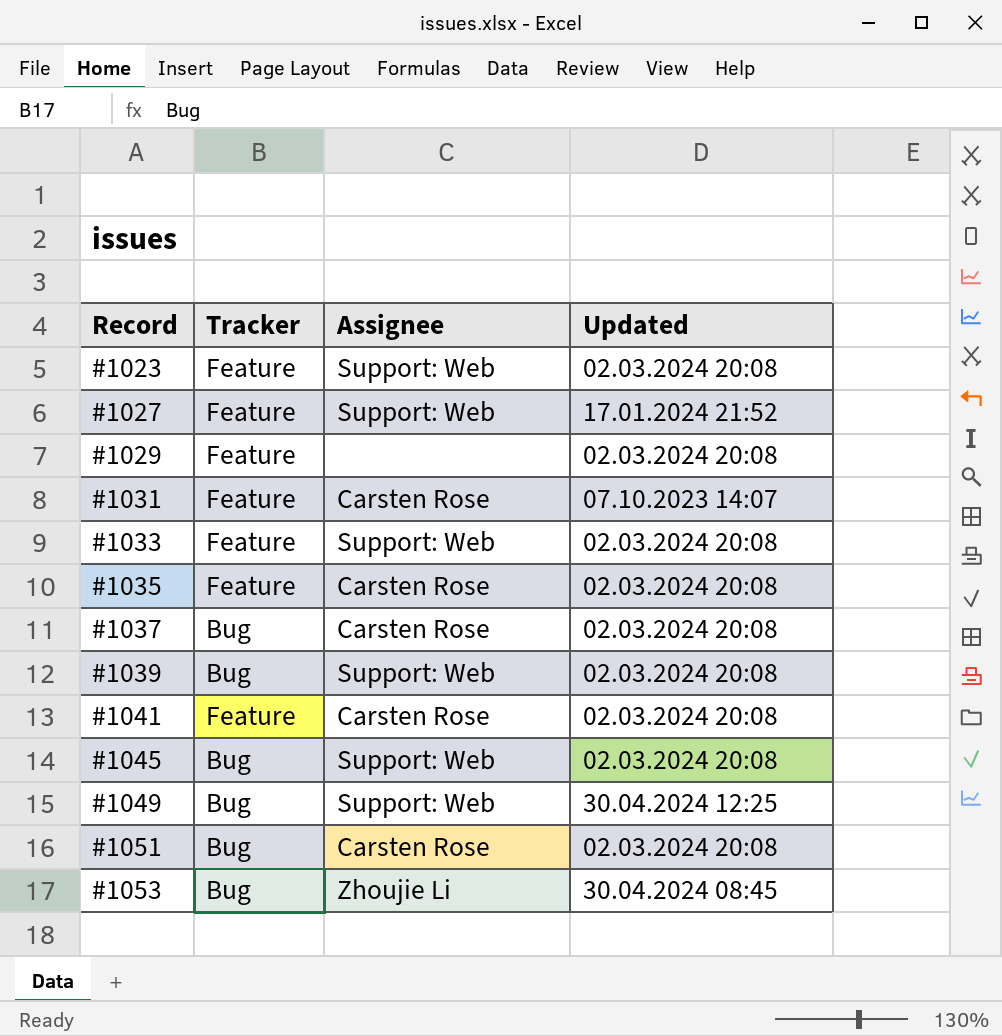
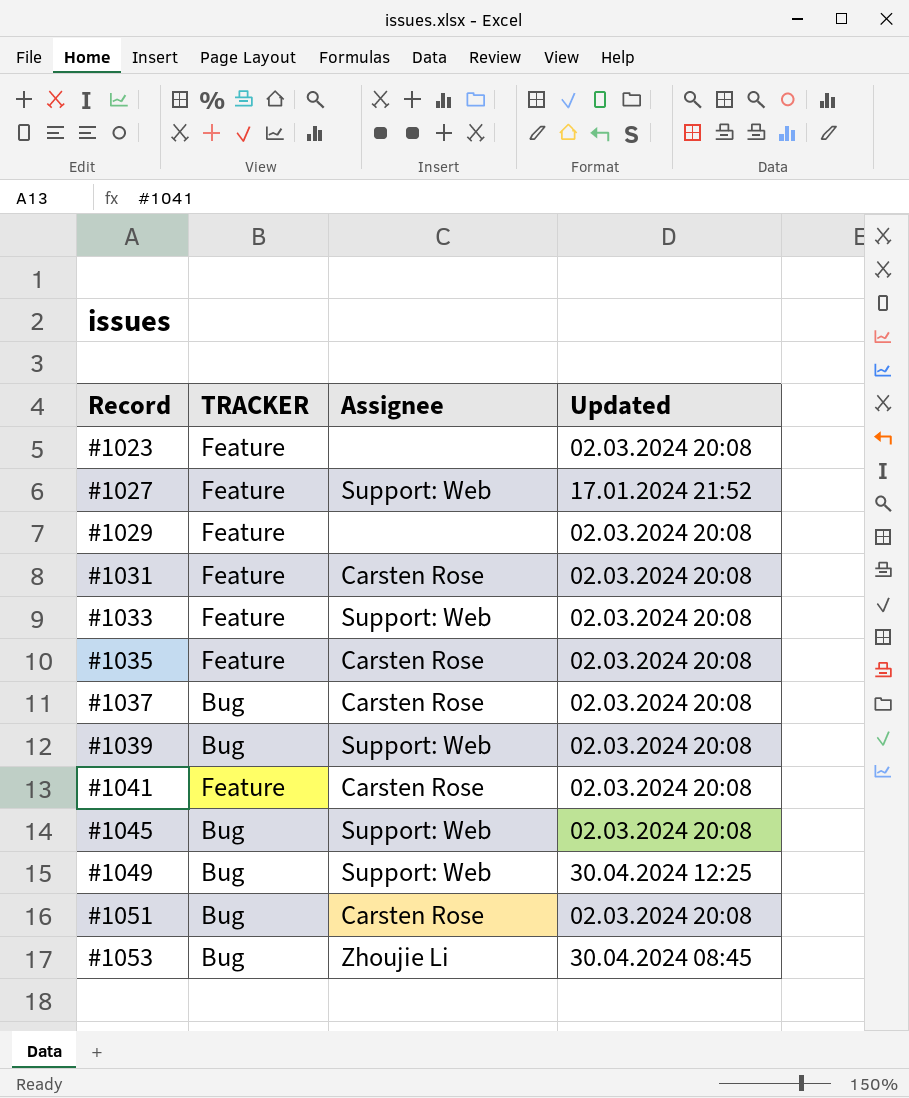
column name: Tracker -> TRACKER
#1023 | Assignee: Support: Web -> none
#1031 | Updated: 07.10.2023 14:07 -> 02.03.2024 20:08

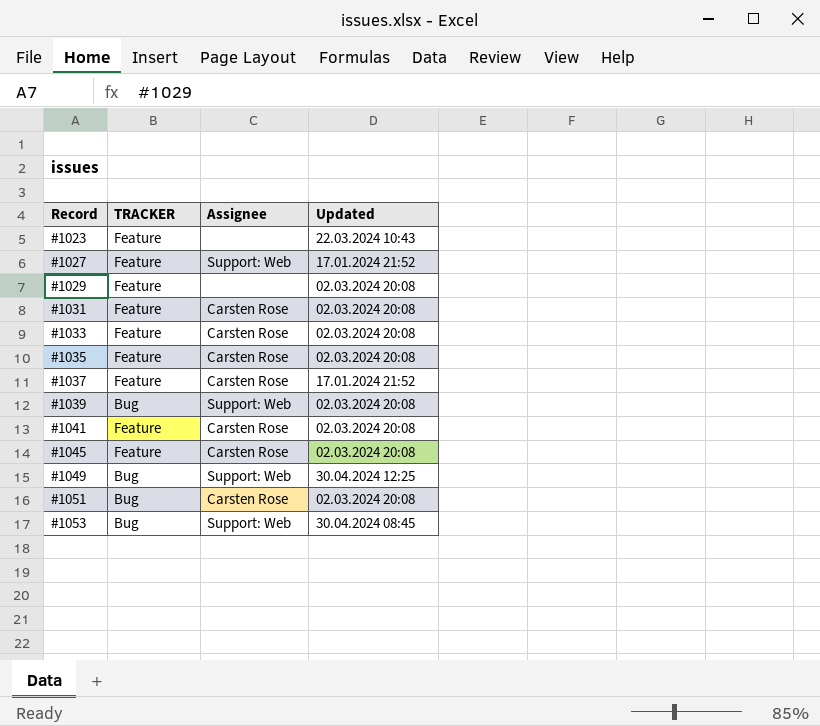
#1023 | Updated: 02.03.2024 20:08 -> 22.03.2024 10:43
#1033 | Assignee: Support: Web -> Carsten Rose
#1037 | TRACKER: Bug -> Feature
#1037 | Updated: 02.03.2024 20:08 -> 17.01.2024 21:52
#1045 | TRACKER: Bug -> Feature
#1045 | Assignee: Support: Web -> Carsten Rose
#1053 | Assignee: Zhoujie Li -> Support: Web

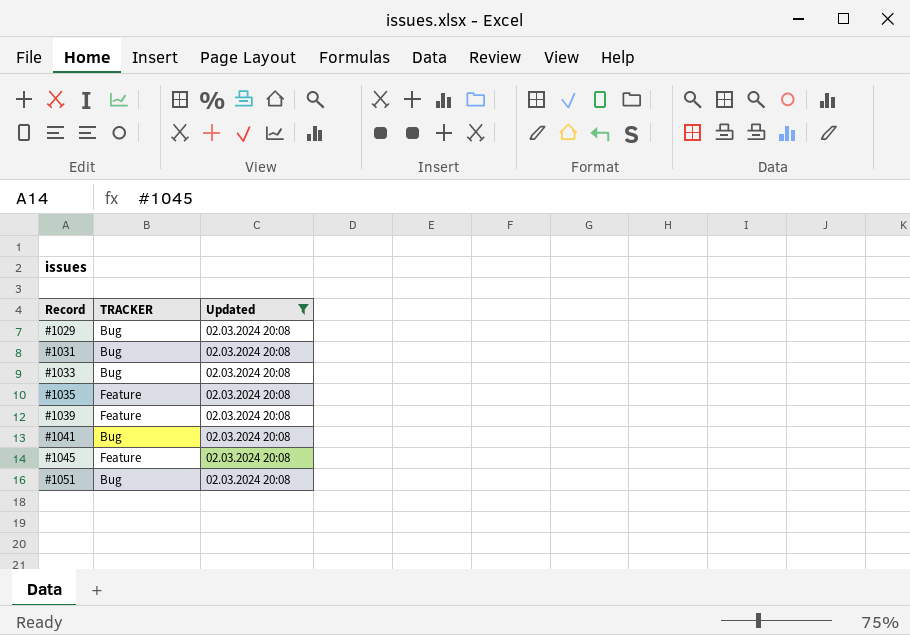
filter: none -> Updated = 02.03.2024 20:08
column Assignee | position: 3 -> none
#1029 | TRACKER: Feature -> Bug
#1031 | TRACKER: Feature -> Bug
#1033 | TRACKER: Feature -> Bug
#1039 | TRACKER: Bug -> Feature
#1041 | TRACKER: Feature -> Bug

